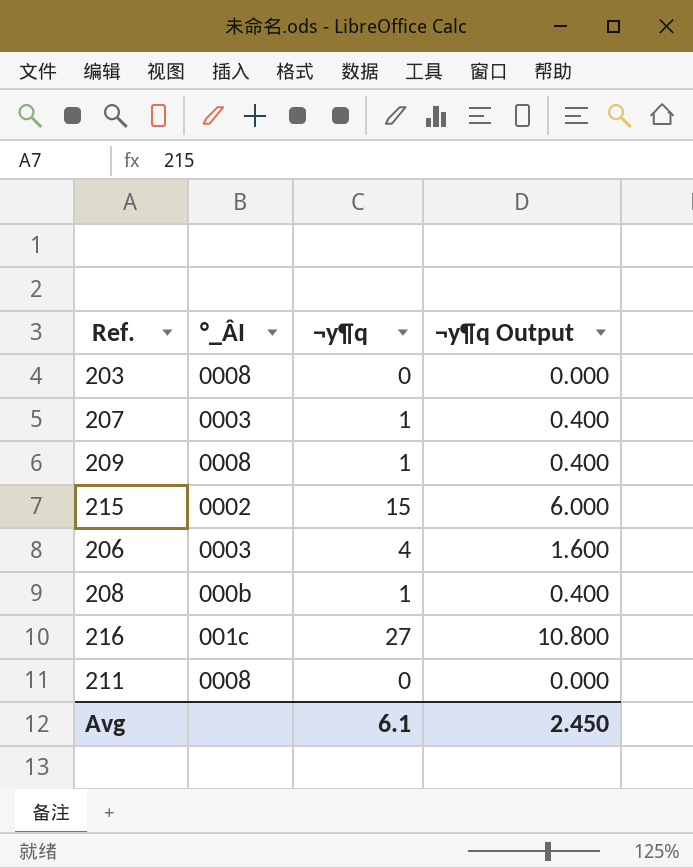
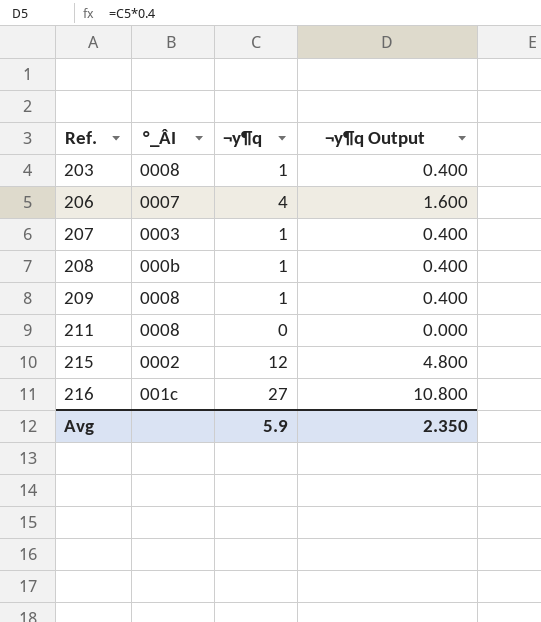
row order: none -> Ref. ascending
203 | ¬y¶q: 0 -> 1
203 | ¬y¶q Output: 0.000 -> 0.400
206 | °_ÂI: 0003 -> 0007
215 | ¬y¶q: 15 -> 12
215 | ¬y¶q Output: 6.000 -> 4.800
Avg | ¬y¶q: 6.1 -> 5.9
Avg | ¬y¶q Output: 2.450 -> 2.350

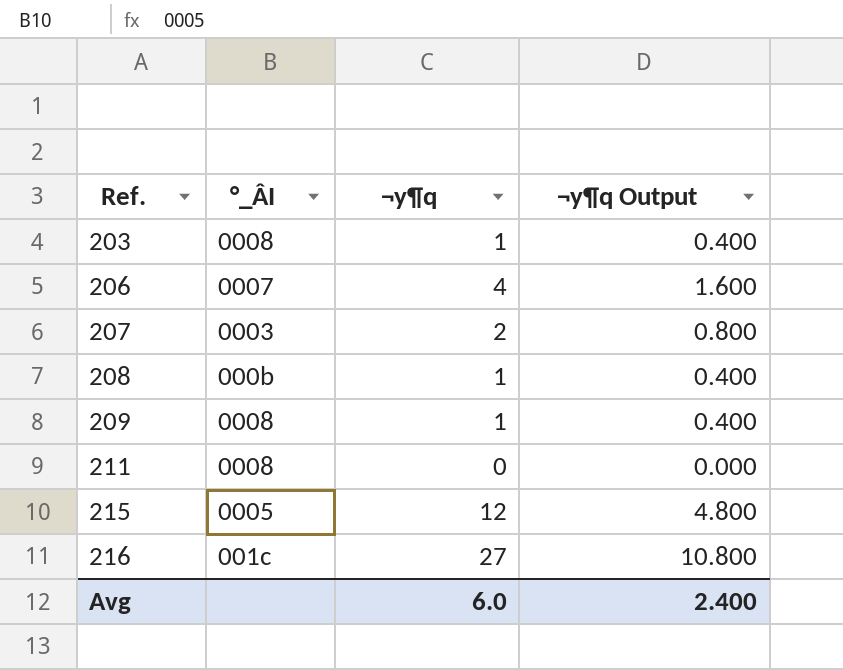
207 | ¬y¶q: 1 -> 2
207 | ¬y¶q Output: 0.400 -> 0.800
215 | °_ÂI: 0002 -> 0005
Avg | ¬y¶q: 5.9 -> 6.0
Avg | ¬y¶q Output: 2.350 -> 2.400

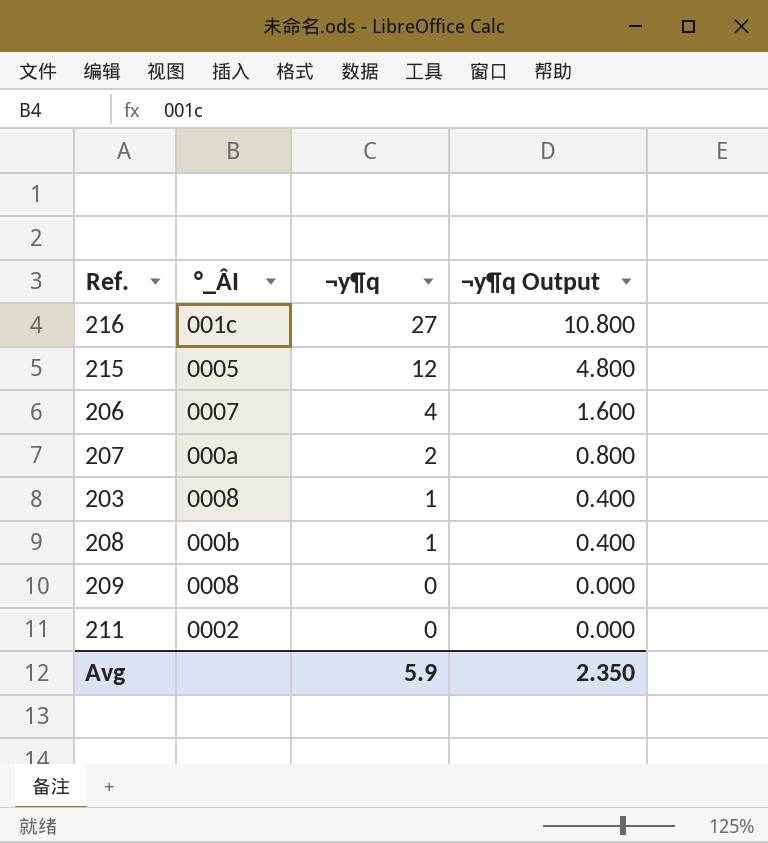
row order: Ref. ascending -> ¬y¶q descending
207 | °_ÂI: 0003 -> 000a
209 | ¬y¶q: 1 -> 0
209 | ¬y¶q Output: 0.400 -> 0.000
211 | °_ÂI: 0008 -> 0002
Avg | ¬y¶q: 6.0 -> 5.9
Avg | ¬y¶q Output: 2.400 -> 2.350

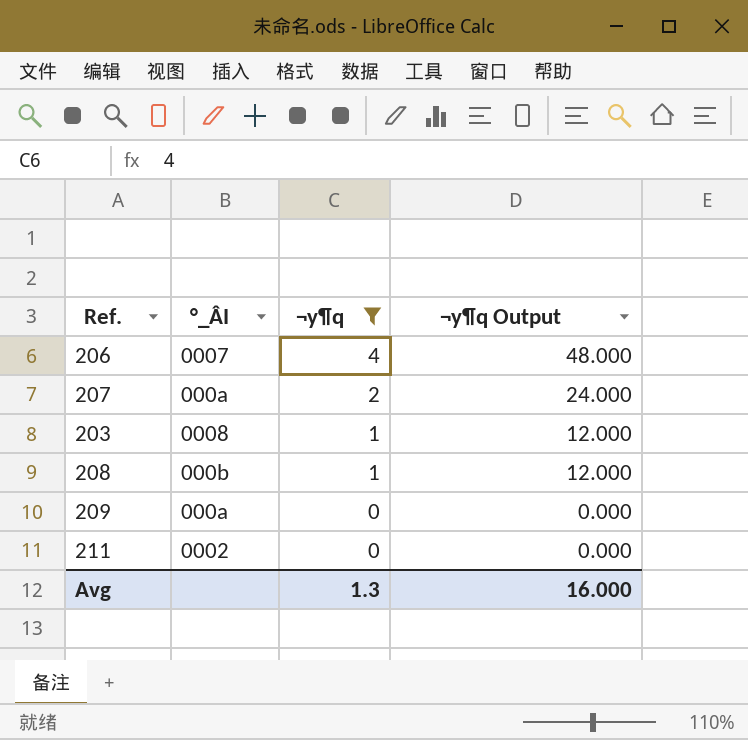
filter: none -> ¬y¶q <= 4
column ¬y¶q Output | formula: [¬y¶q] * 0.4 -> [¬y¶q] * 12
209 | °_ÂI: 0008 -> 000a
Avg | ¬y¶q: 5.9 -> 1.3
Avg | ¬y¶q Output: 2.350 -> 16.000

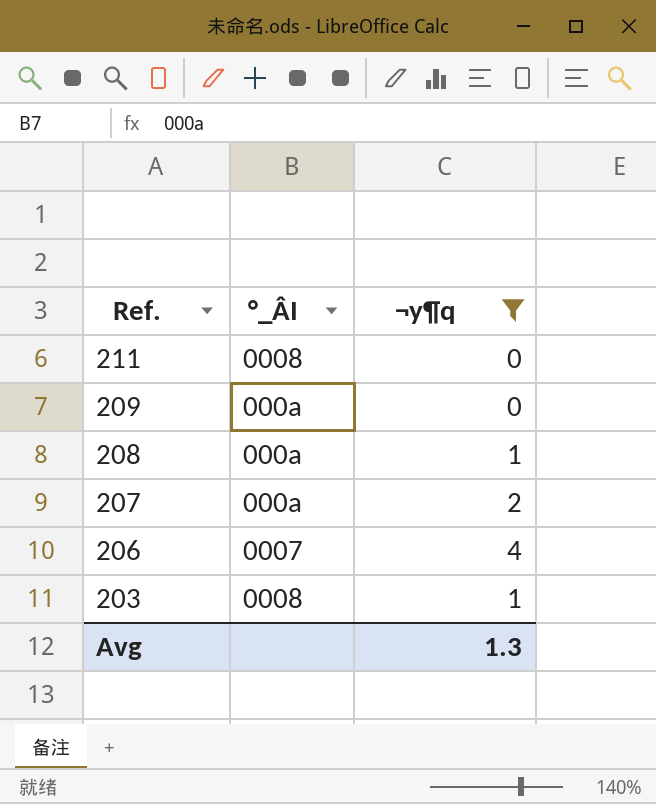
row order: ¬y¶q descending -> Ref. descending
column ¬y¶q Output | formula: [¬y¶q] * 12 -> none
211 | °_ÂI: 0002 -> 0008
208 | °_ÂI: 000b -> 000a

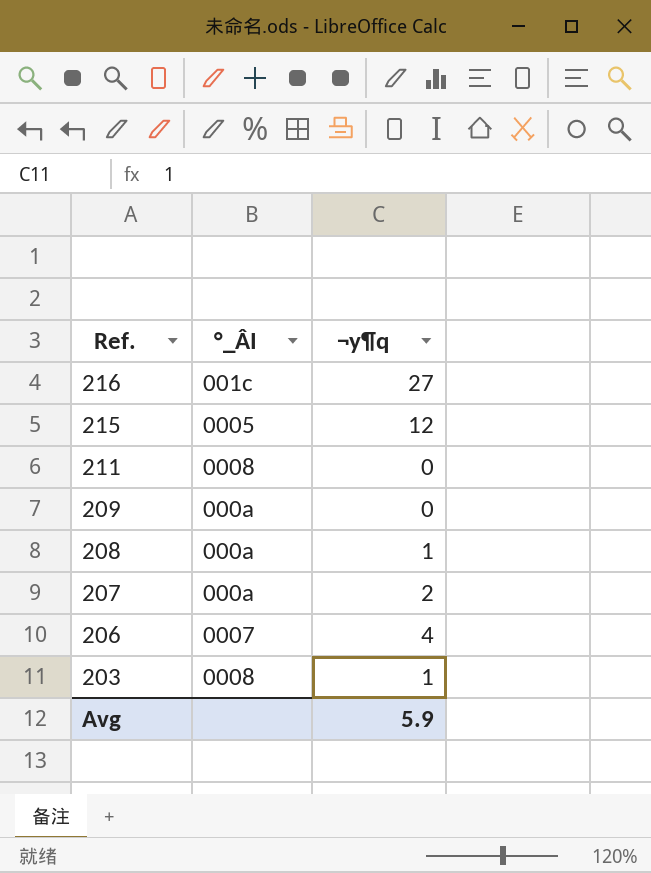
filter: ¬y¶q <= 4 -> none
Avg | ¬y¶q: 1.3 -> 5.9

